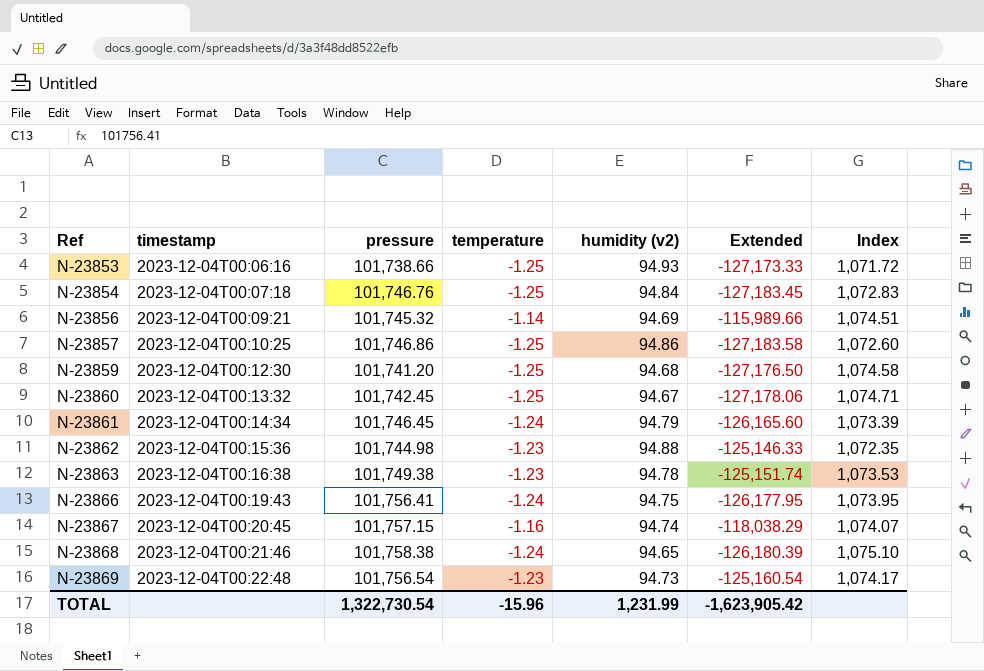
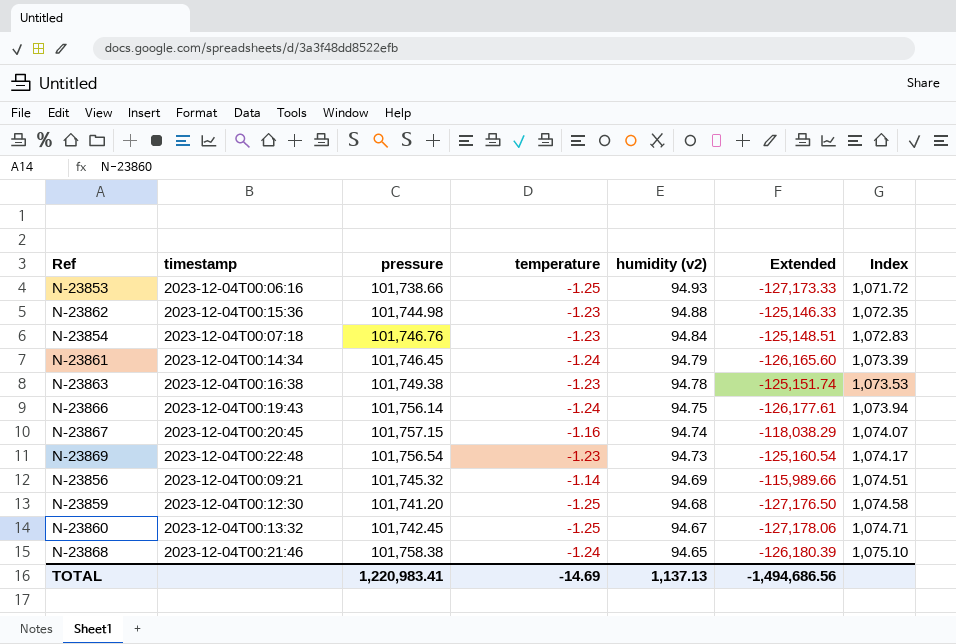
row order: Ref ascending -> humidity (v2) descending
row N-23857: 2023-12-04T00:10:25 | 101,746.86 | -1.25 | 94.86 | -127,183.58 | 1,072.60 -> none
N-23854 | temperature: -1.25 -> -1.23
N-23854 | Extended: -127,183.45 -> -125,148.51
N-23866 | pressure: 101,756.41 -> 101,756.14
N-23866 | Extended: -126,177.95 -> -126,177.61
N-23866 | Index: 1,073.95 -> 1,073.94
TOTAL | pressure: 1,322,730.54 -> 1,220,983.41
TOTAL | temperature: -15.96 -> -14.69
TOTAL | humidity (v2): 1,231.99 -> 1,137.13
TOTAL | Extended: -1,623,905.42 -> -1,494,686.56

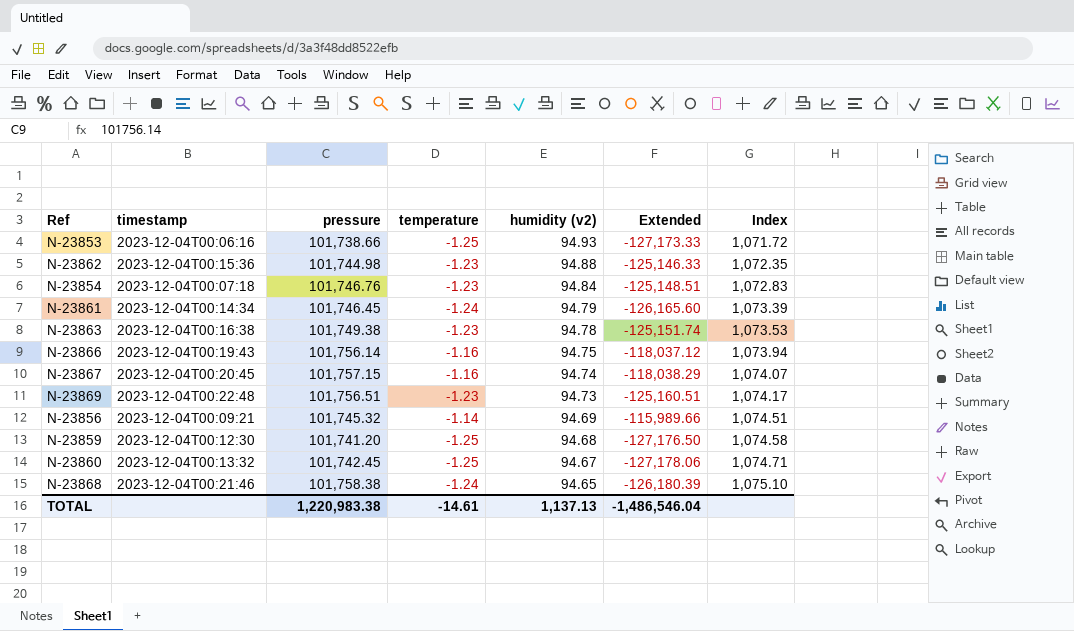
N-23866 | temperature: -1.24 -> -1.16
N-23866 | Extended: -126,177.61 -> -118,037.12
N-23869 | pressure: 101,756.54 -> 101,756.51
N-23869 | Extended: -125,160.54 -> -125,160.51
TOTAL | pressure: 1,220,983.41 -> 1,220,983.38
TOTAL | temperature: -14.69 -> -14.61
TOTAL | Extended: -1,494,686.56 -> -1,486,546.04

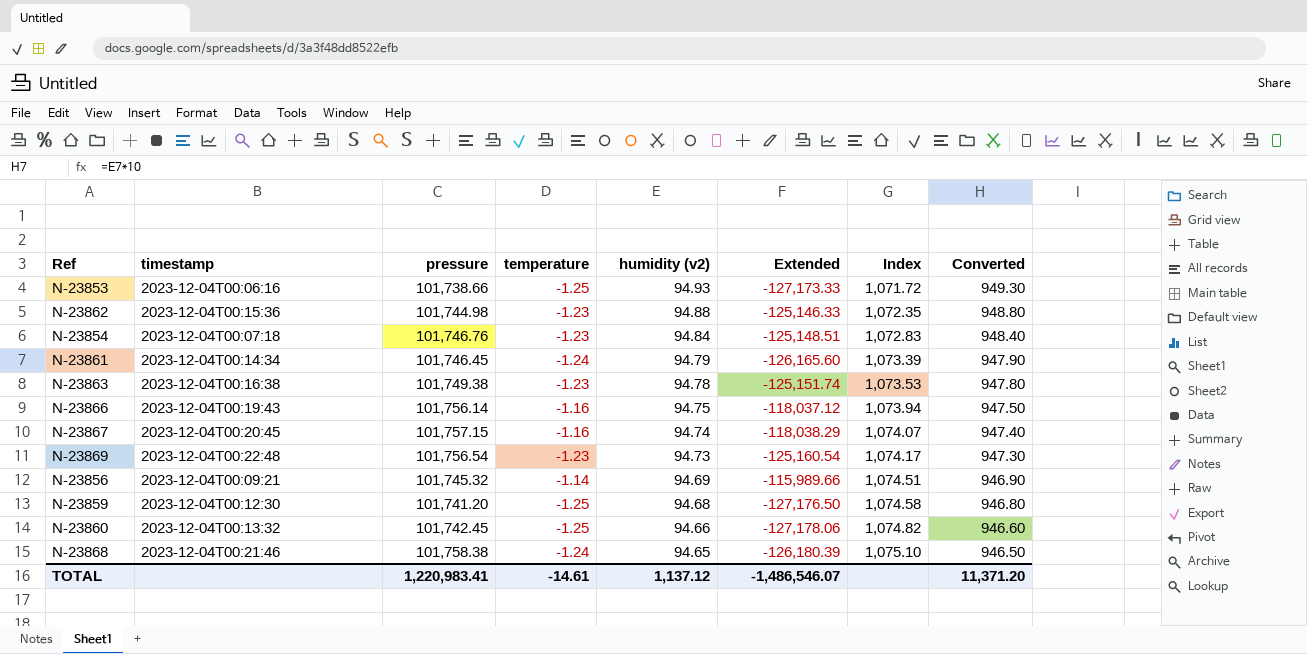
column Converted | formula: none -> [humidity (v2)] * 10
N-23869 | pressure: 101,756.51 -> 101,756.54
N-23869 | Extended: -125,160.51 -> -125,160.54
N-23860 | humidity (v2): 94.67 -> 94.66
N-23860 | Index: 1,074.71 -> 1,074.82
TOTAL | pressure: 1,220,983.38 -> 1,220,983.41
TOTAL | humidity (v2): 1,137.13 -> 1,137.12
TOTAL | Extended: -1,486,546.04 -> -1,486,546.07

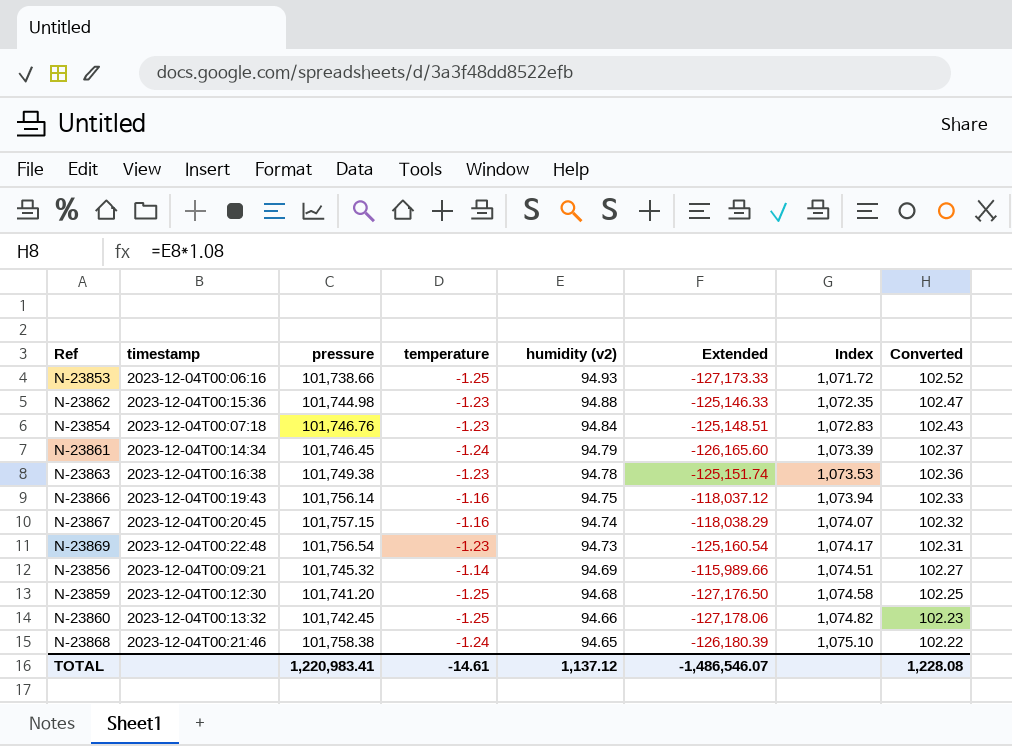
column Converted | formula: [humidity (v2)] * 10 -> [humidity (v2)] * 1.08
TOTAL | Converted: 11,371.20 -> 1,228.08

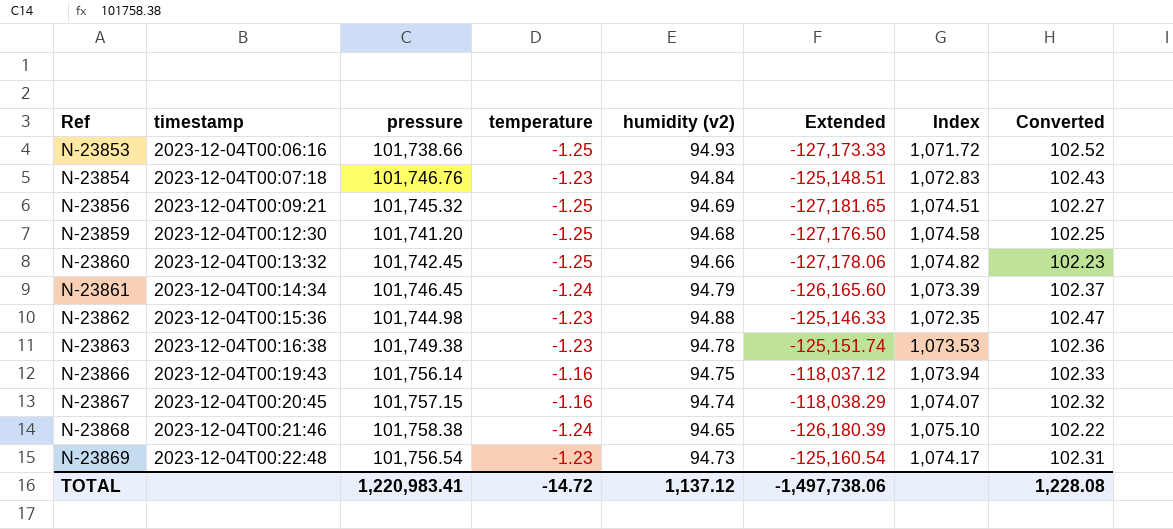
row order: humidity (v2) descending -> Ref ascending
N-23856 | temperature: -1.14 -> -1.25
N-23856 | Extended: -115,989.66 -> -127,181.65
TOTAL | temperature: -14.61 -> -14.72
TOTAL | Extended: -1,486,546.07 -> -1,497,738.06

